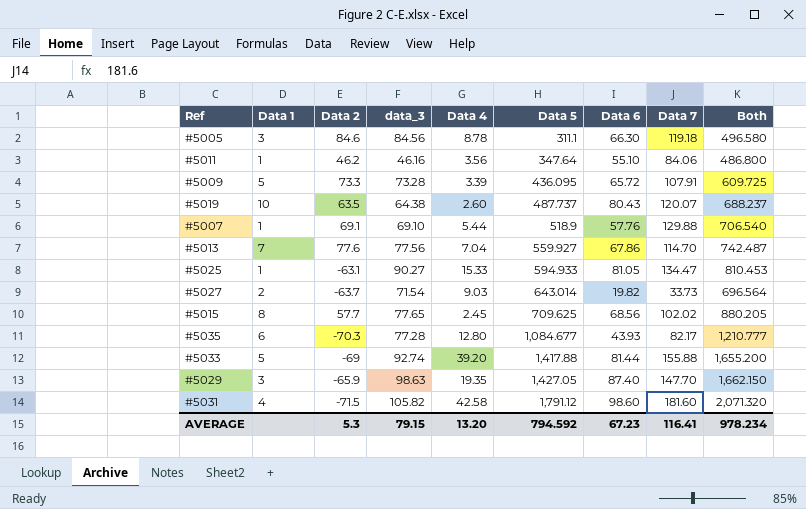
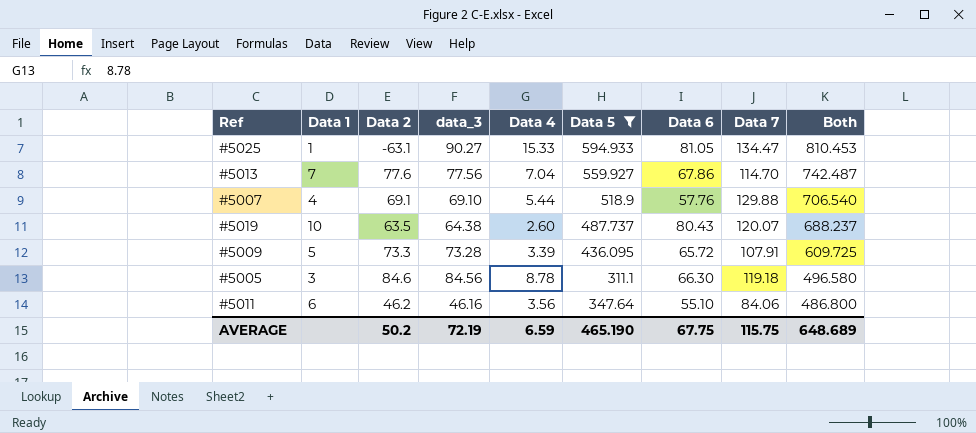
filter: none -> Data 5 <= 594.933
row order: Data 5 ascending -> Both descending
#5007 | Data 1: 1 -> 4
#5011 | Data 1: 1 -> 6
AVERAGE | Data 2: 5.3 -> 50.2
AVERAGE | data_3: 79.15 -> 72.19
AVERAGE | Data 4: 13.20 -> 6.59
AVERAGE | Data 5: 794.592 -> 465.190
AVERAGE | Data 6: 67.23 -> 67.75
AVERAGE | Data 7: 116.41 -> 115.75
AVERAGE | Both: 978.234 -> 648.689

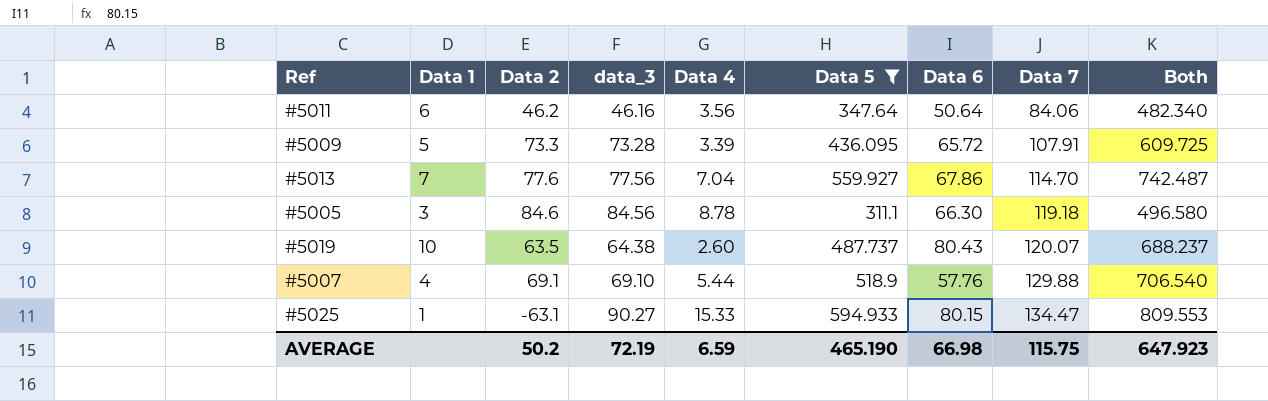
row order: Both descending -> Data 7 ascending
#5011 | Data 6: 55.10 -> 50.64
#5011 | Both: 486.800 -> 482.340
#5025 | Data 6: 81.05 -> 80.15
#5025 | Both: 810.453 -> 809.553
AVERAGE | Data 6: 67.75 -> 66.98
AVERAGE | Both: 648.689 -> 647.923

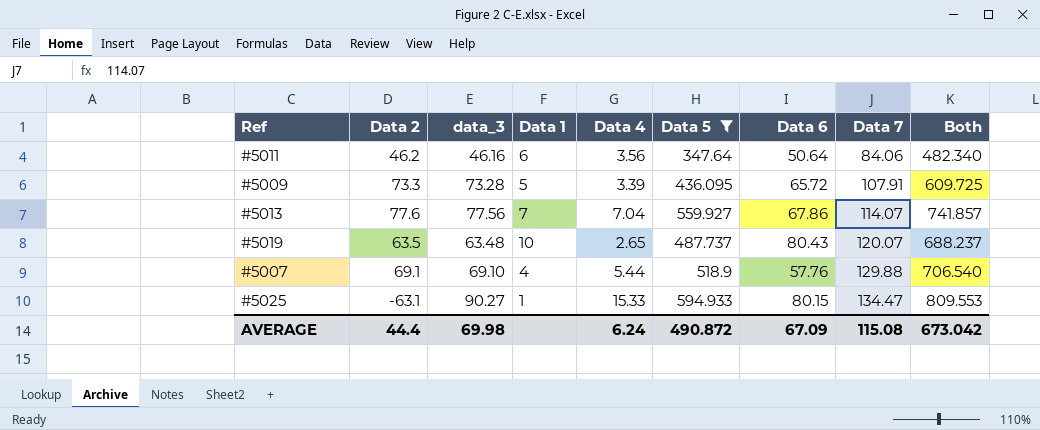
column Data 1 | position: 2 -> 4
row #5005: 3 | 84.6 | 84.56 | 8.78 | 311.1 | 66.30 | 119.18 | 496.580 -> none
#5013 | Data 7: 114.70 -> 114.07
#5013 | Both: 742.487 -> 741.857
#5019 | data_3: 64.38 -> 63.48
#5019 | Data 4: 2.60 -> 2.65
AVERAGE | Data 2: 50.2 -> 44.4
AVERAGE | data_3: 72.19 -> 69.98
AVERAGE | Data 4: 6.59 -> 6.24
AVERAGE | Data 5: 465.190 -> 490.872
AVERAGE | Data 6: 66.98 -> 67.09
AVERAGE | Data 7: 115.75 -> 115.08
AVERAGE | Both: 647.923 -> 673.042

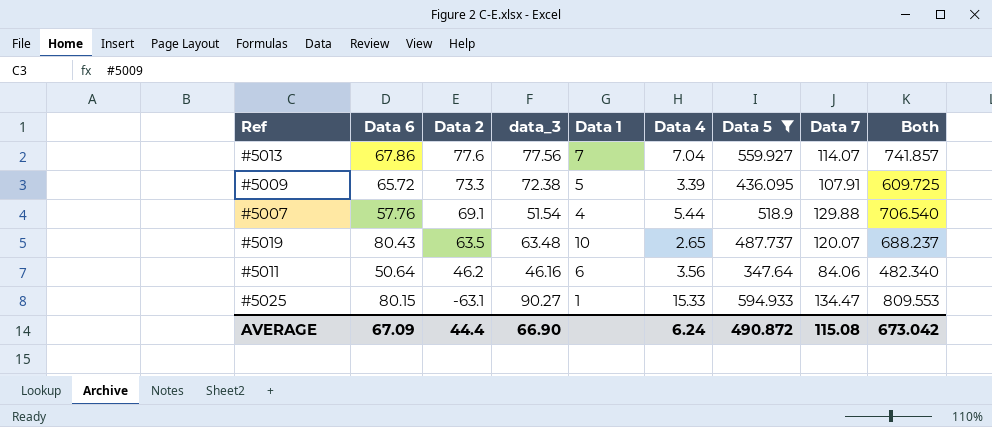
row order: Data 7 ascending -> Data 2 descending
column Data 6 | position: 7 -> 2
#5009 | data_3: 73.28 -> 72.38
#5007 | data_3: 69.10 -> 51.54
AVERAGE | data_3: 69.98 -> 66.90

